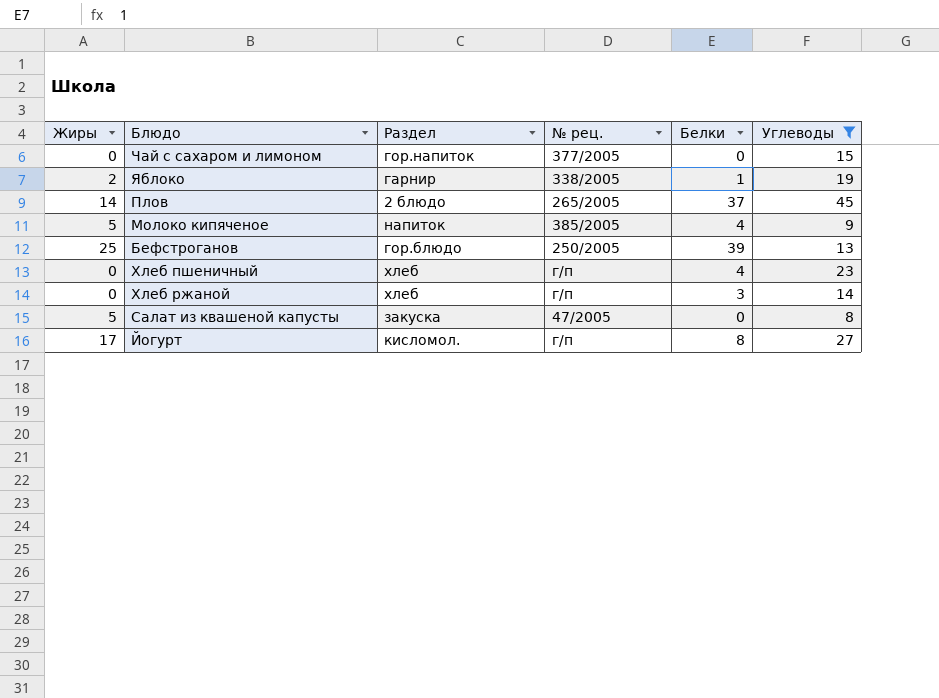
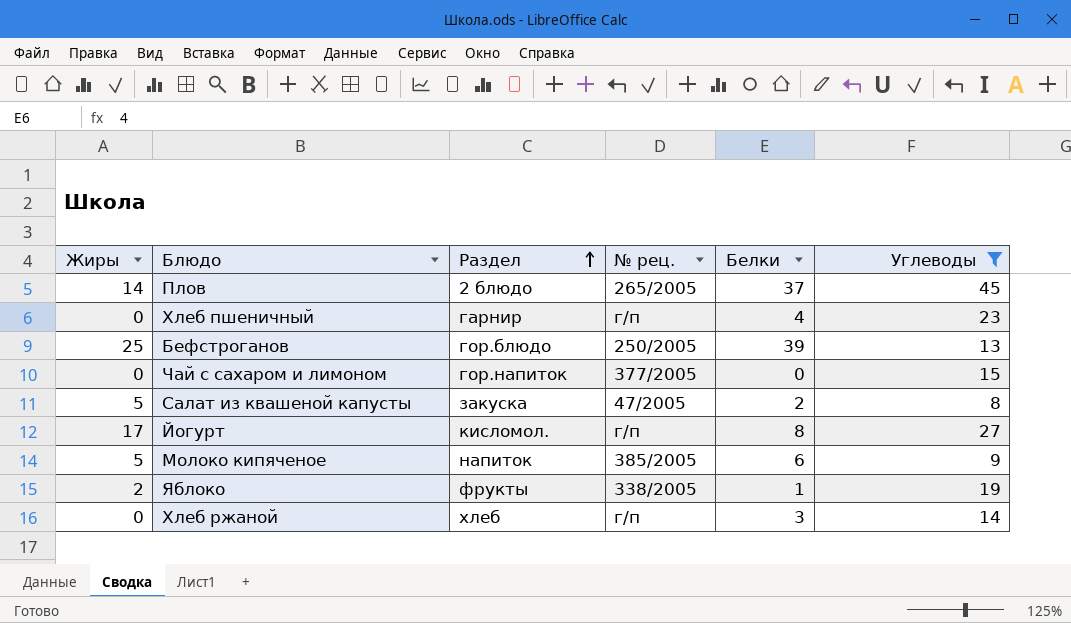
row order: none -> Раздел ascending
Хлеб пшеничный | Раздел: хлеб -> гарнир
Салат из квашеной капусты | Белки: 0 -> 2
Молоко кипяченое | Белки: 4 -> 6
Яблоко | Раздел: гарнир -> фрукты

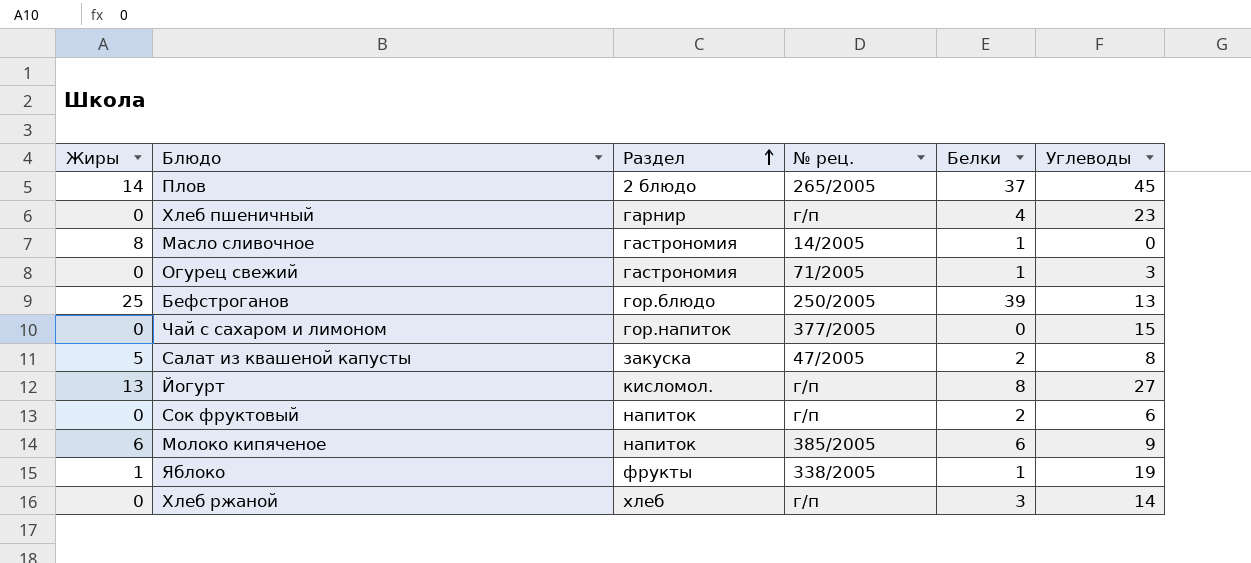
filter: Углеводы >= 8 -> none
Йогурт | Жиры: 17 -> 13
Молоко кипяченое | Жиры: 5 -> 6
Яблоко | Жиры: 2 -> 1

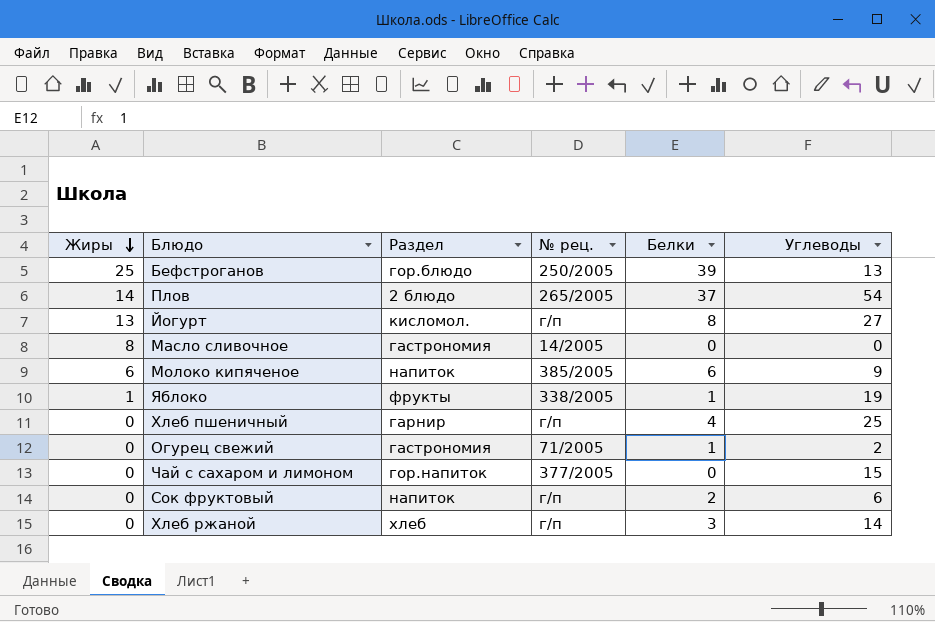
row order: Раздел ascending -> Жиры descending
row Салат из квашеной капусты: 5 | закуска | 47/2005 | 2 | 8 -> none
Плов | Углеводы: 45 -> 54
Масло сливочное | Белки: 1 -> 0
Хлеб пшеничный | Углеводы: 23 -> 25
Огурец свежий | Углеводы: 3 -> 2

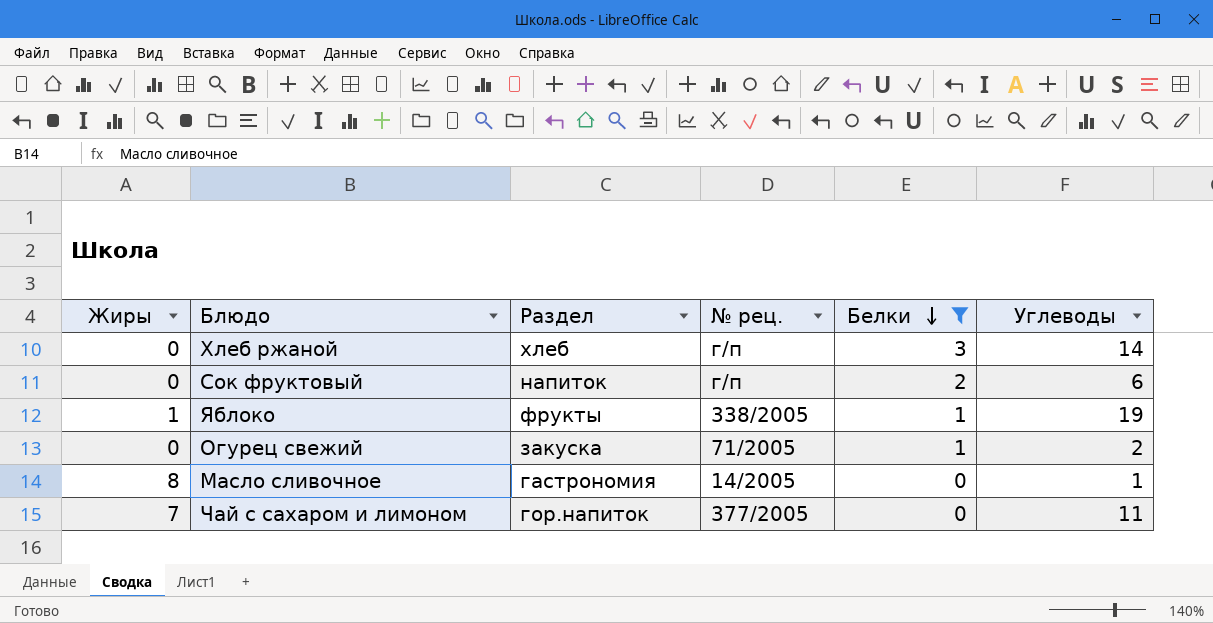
filter: none -> Белки <= 3
row order: Жиры descending -> Белки descending
Огурец свежий | Раздел: гастрономия -> закуска
Масло сливочное | Углеводы: 0 -> 1
Чай с сахаром и лимоном | Жиры: 0 -> 7
Чай с сахаром и лимоном | Углеводы: 15 -> 11

